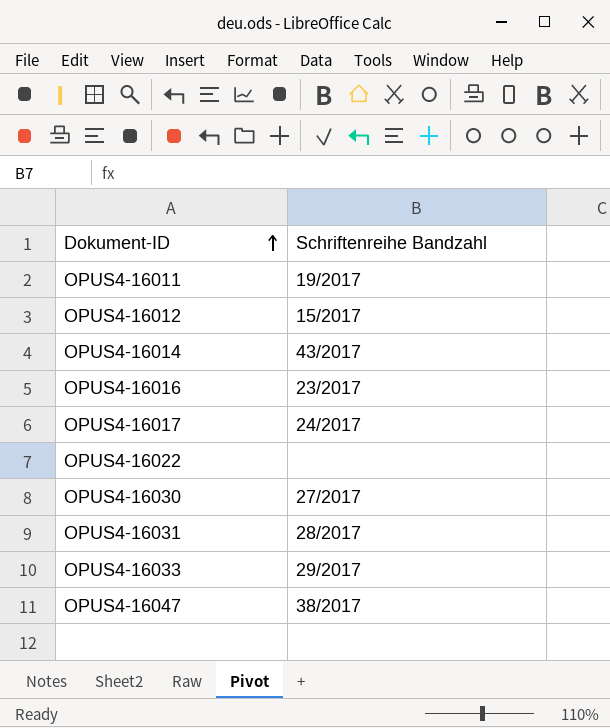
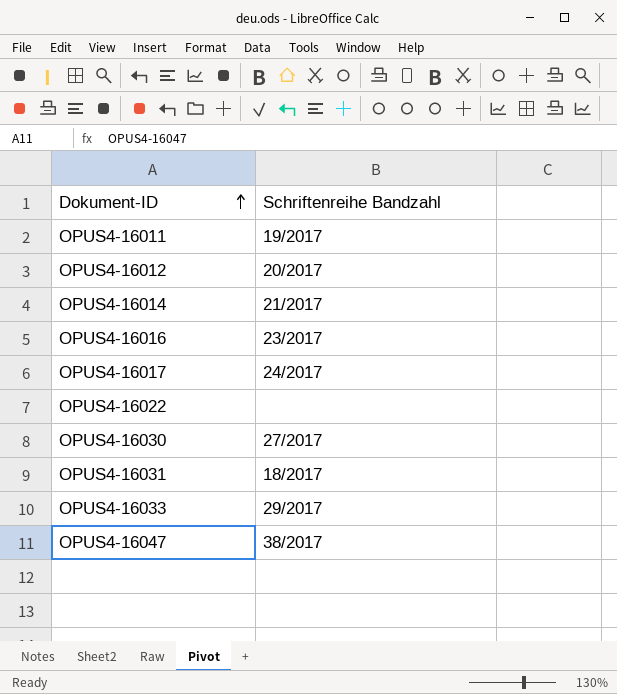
OPUS4-16012 | Schriftenreihe Bandzahl: 15/2017 -> 20/2017
OPUS4-16014 | Schriftenreihe Bandzahl: 43/2017 -> 21/2017
OPUS4-16031 | Schriftenreihe Bandzahl: 28/2017 -> 18/2017

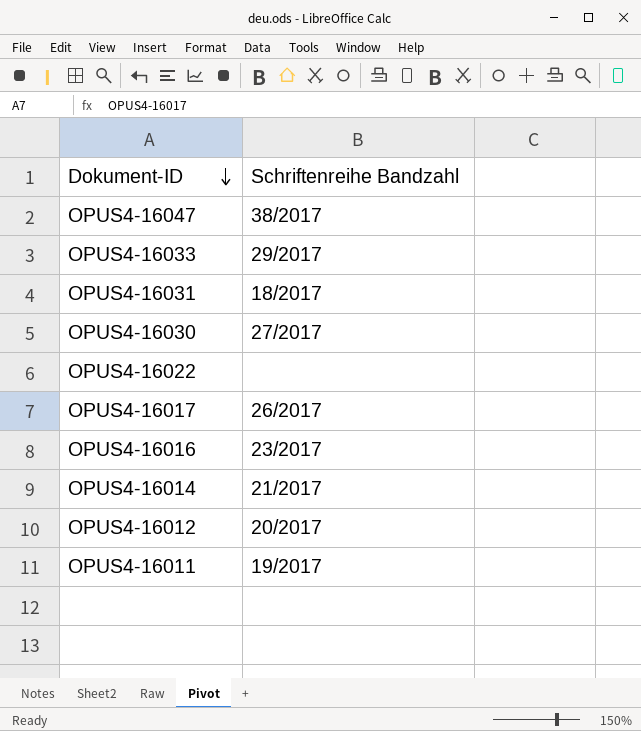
row order: Dokument-ID ascending -> Dokument-ID descending
OPUS4-16017 | Schriftenreihe Bandzahl: 24/2017 -> 26/2017

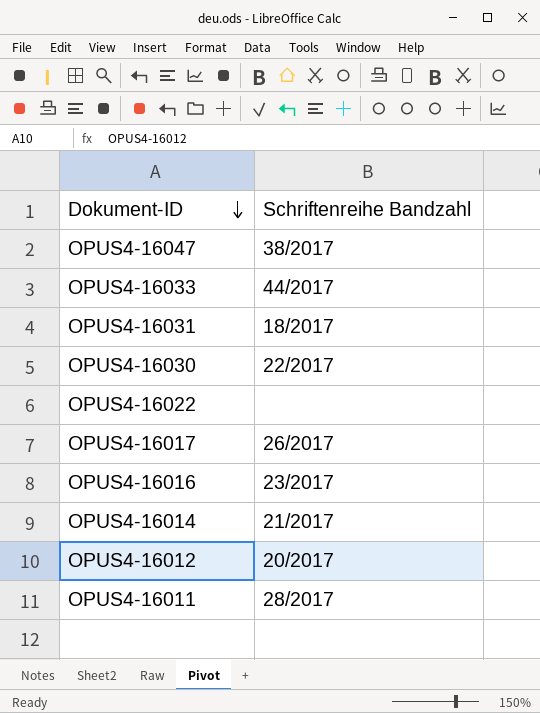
OPUS4-16033 | Schriftenreihe Bandzahl: 29/2017 -> 44/2017
OPUS4-16030 | Schriftenreihe Bandzahl: 27/2017 -> 22/2017
OPUS4-16011 | Schriftenreihe Bandzahl: 19/2017 -> 28/2017

